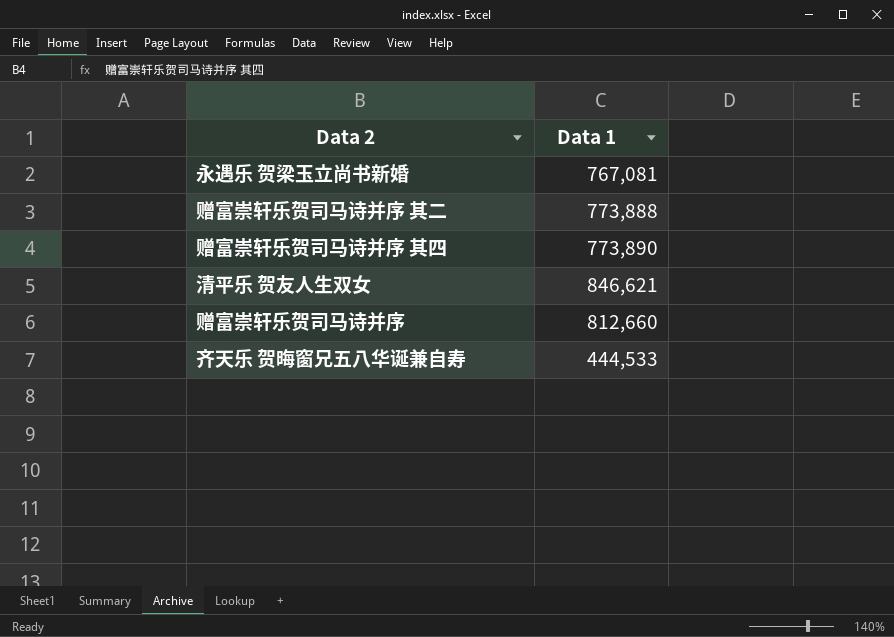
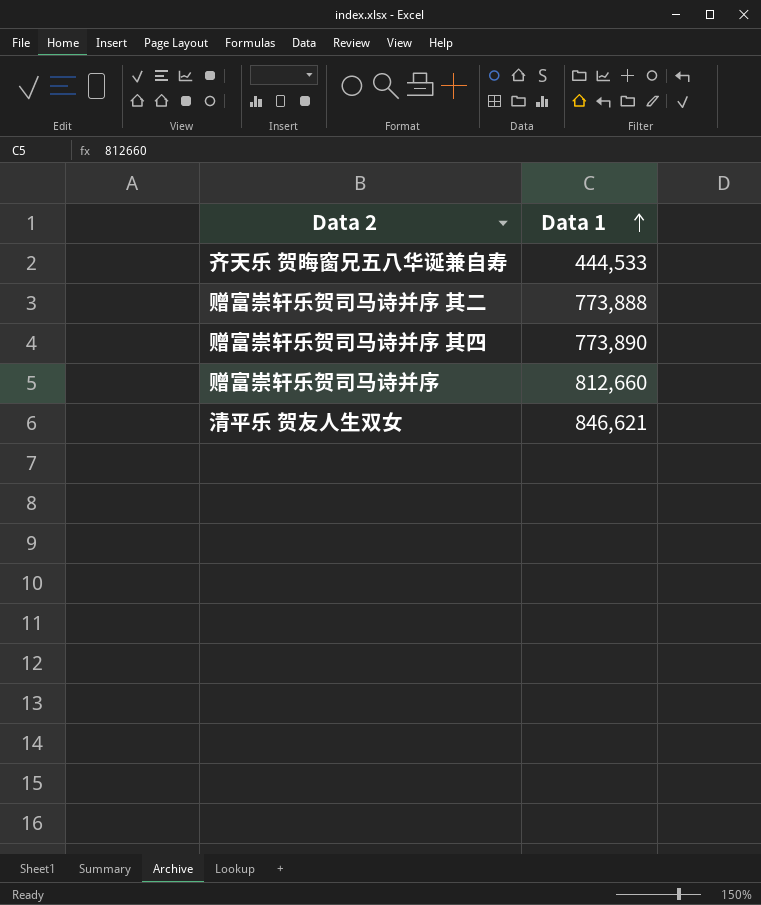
row order: none -> Data 1 ascending
row 永遇乐 贺梁玉立尚书新婚: 767,081 -> none

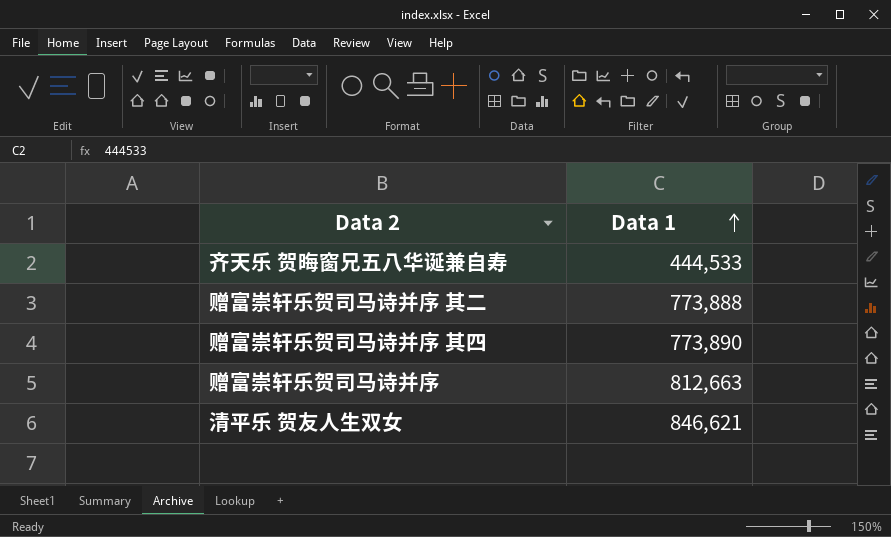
赠富崇轩乐贺司马诗并序 | Data 1: 812,660 -> 812,663

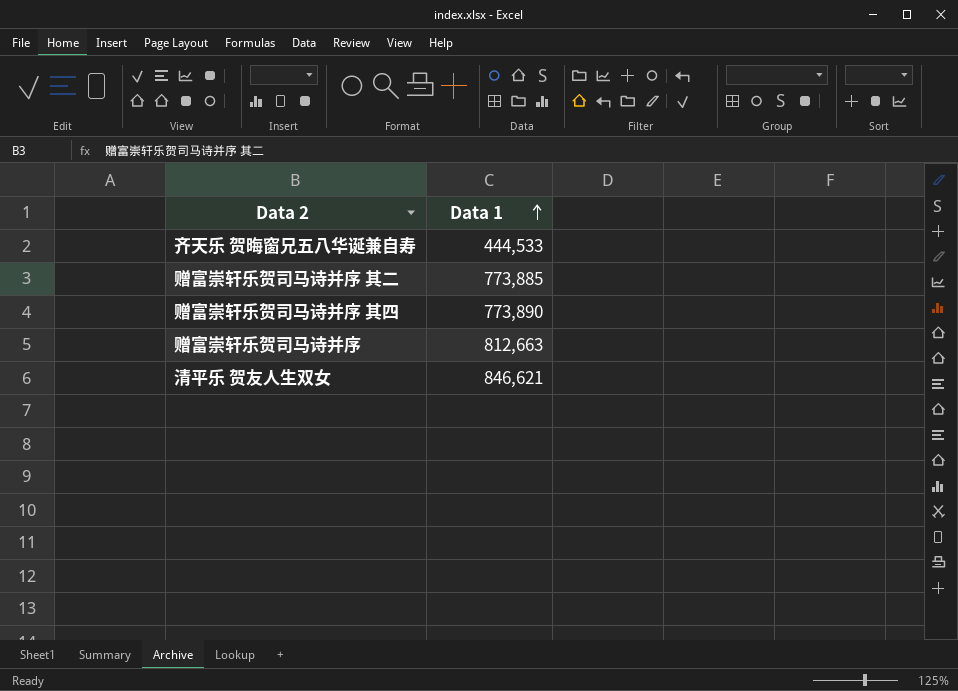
赠富崇轩乐贺司马诗并序 其二 | Data 1: 773,888 -> 773,885

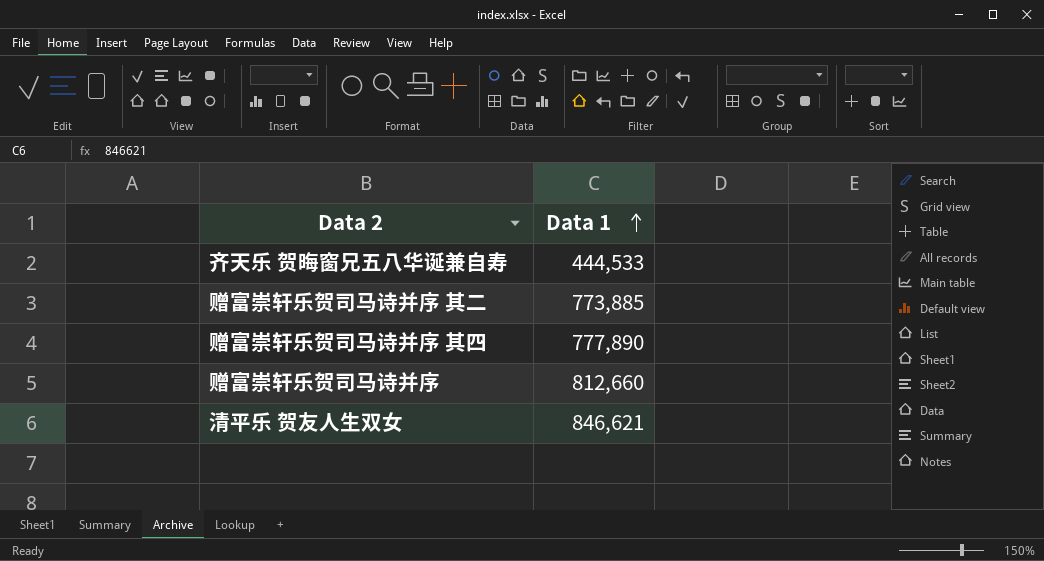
赠富崇轩乐贺司马诗并序 其四 | Data 1: 773,890 -> 777,890
赠富崇轩乐贺司马诗并序 | Data 1: 812,663 -> 812,660

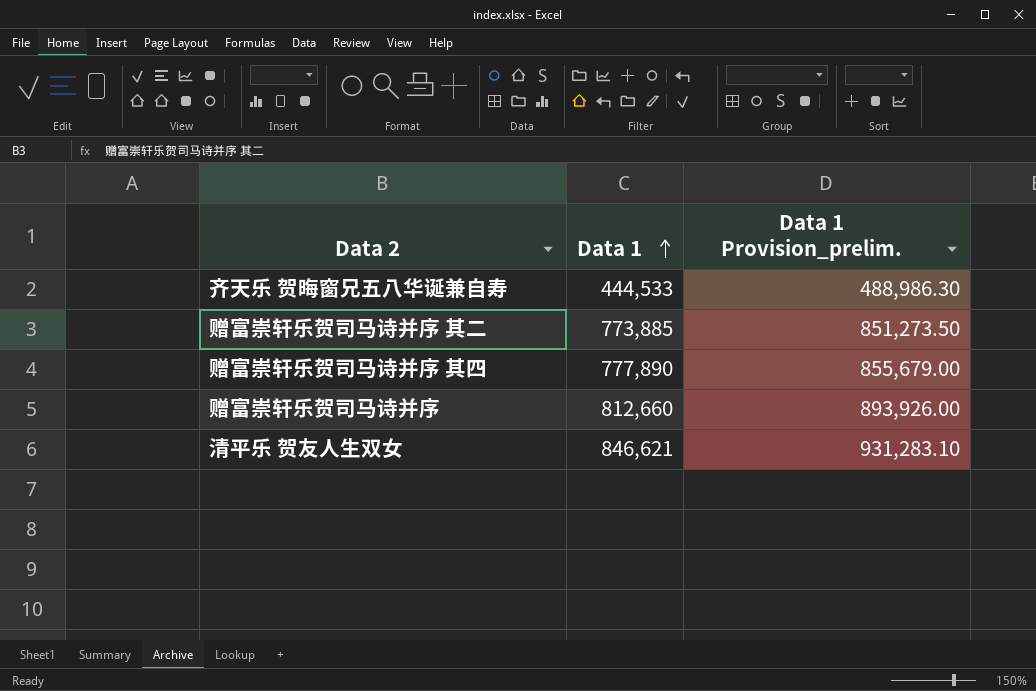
column Data 1 Provision_prelim. | formula: none -> [Data 1] * 1.1

